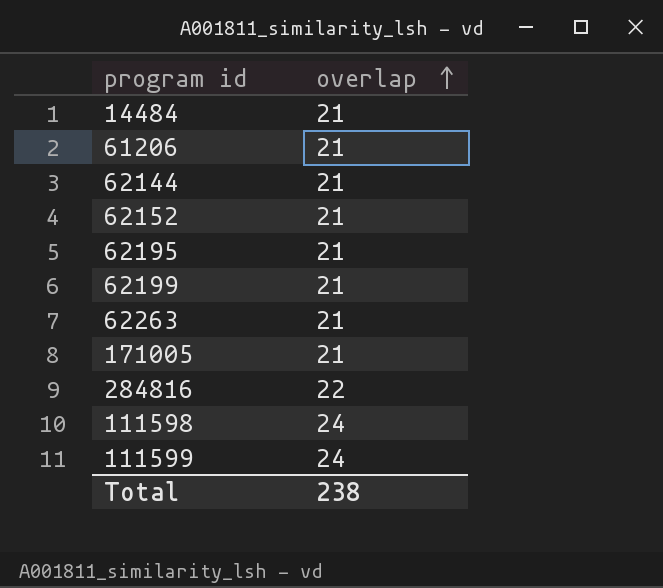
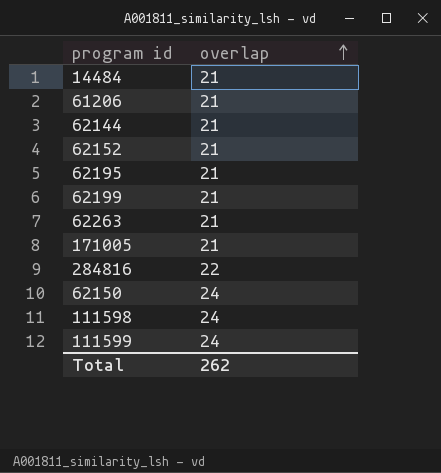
row 62150: none -> 24
Total | overlap: 238 -> 262

